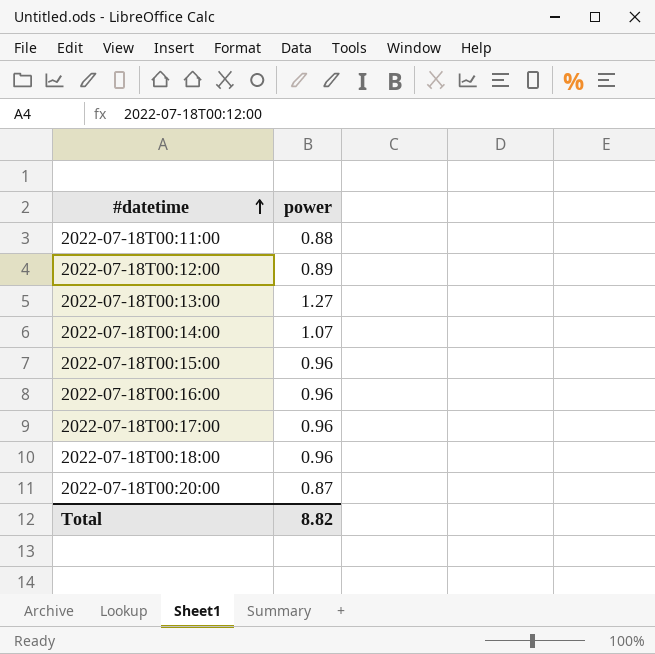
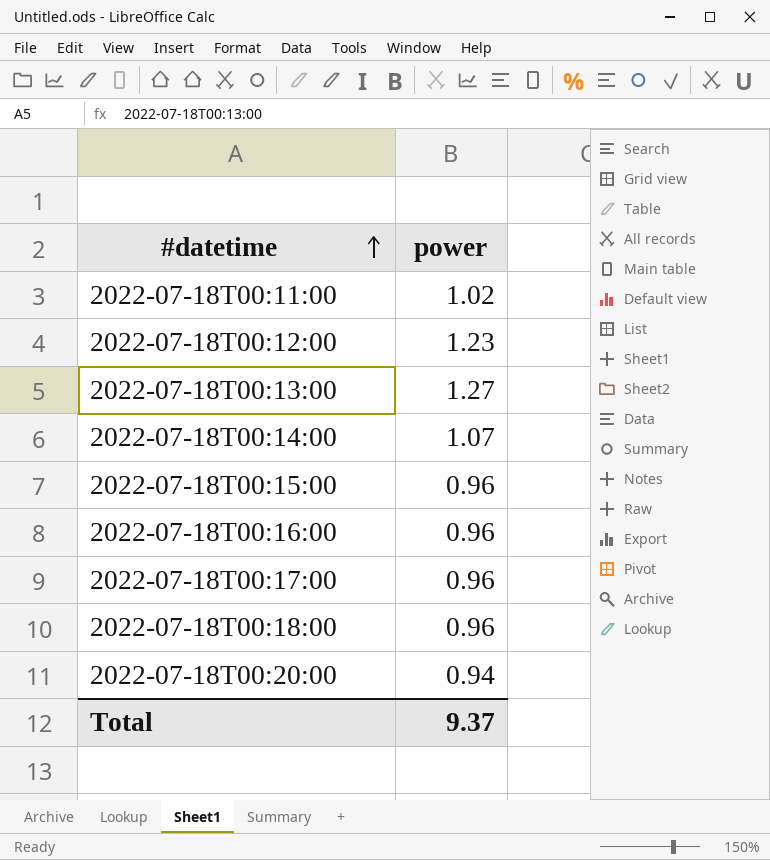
2022-07-18T00:11:00 | power: 0.88 -> 1.02
2022-07-18T00:12:00 | power: 0.89 -> 1.23
2022-07-18T00:20:00 | power: 0.87 -> 0.94
Total | power: 8.82 -> 9.37

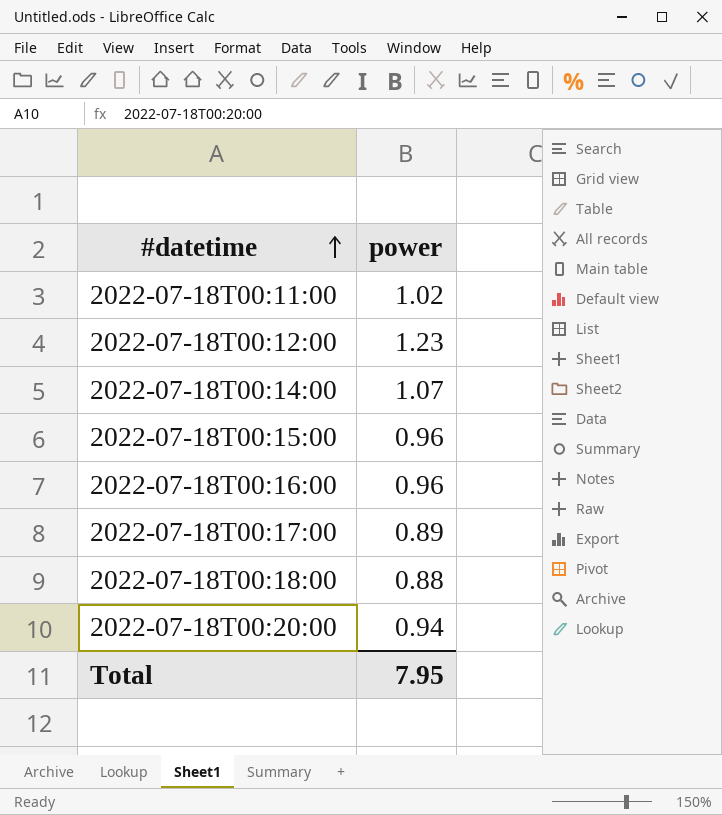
row 2022-07-18T00:13:00: 1.27 -> none
2022-07-18T00:17:00 | power: 0.96 -> 0.89
2022-07-18T00:18:00 | power: 0.96 -> 0.88
Total | power: 9.37 -> 7.95

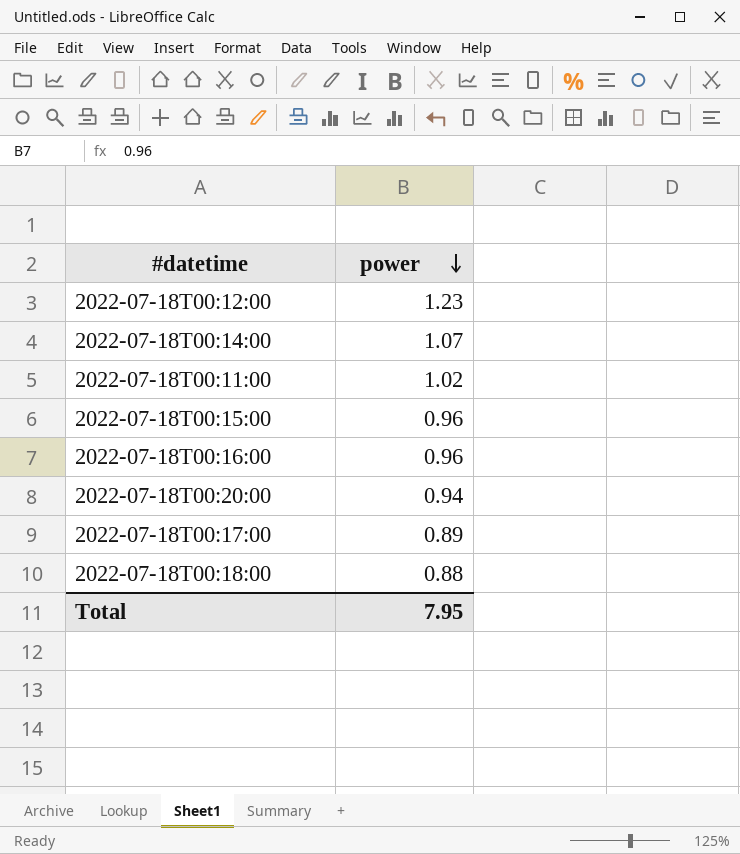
row order: #datetime ascending -> power descending

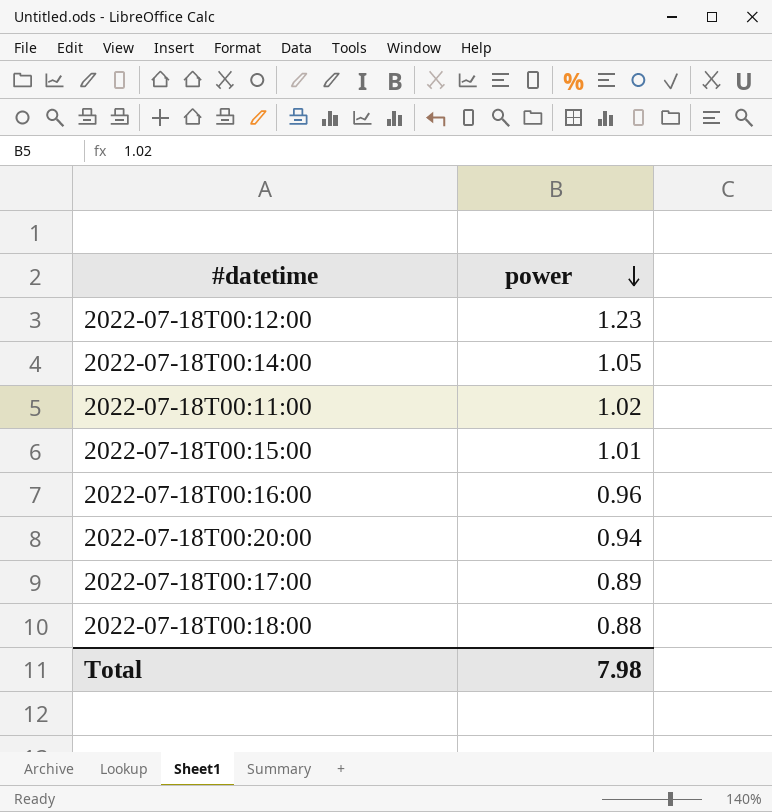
2022-07-18T00:14:00 | power: 1.07 -> 1.05
2022-07-18T00:15:00 | power: 0.96 -> 1.01
Total | power: 7.95 -> 7.98

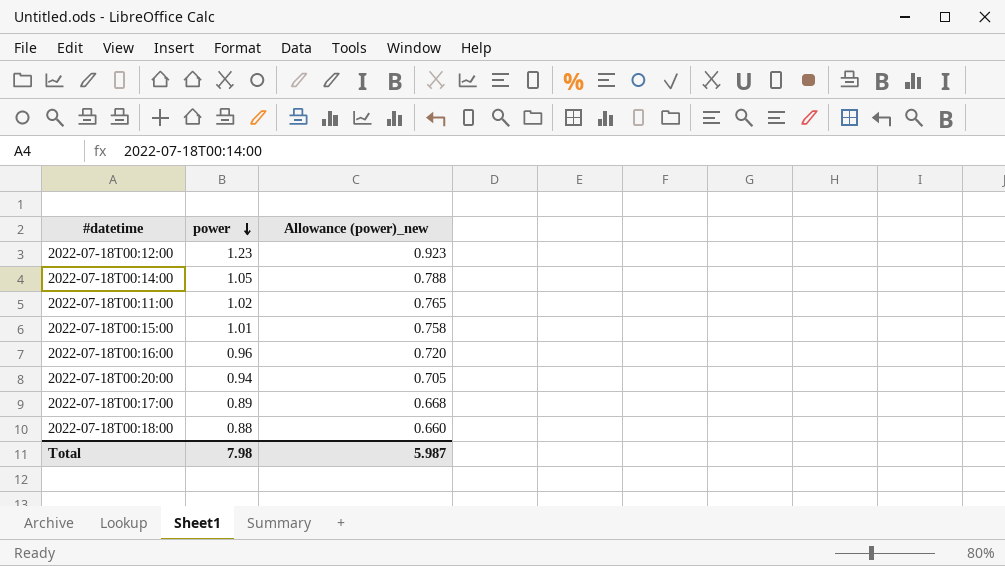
column Allowance (power)_new | formula: none -> [power] * 0.75

